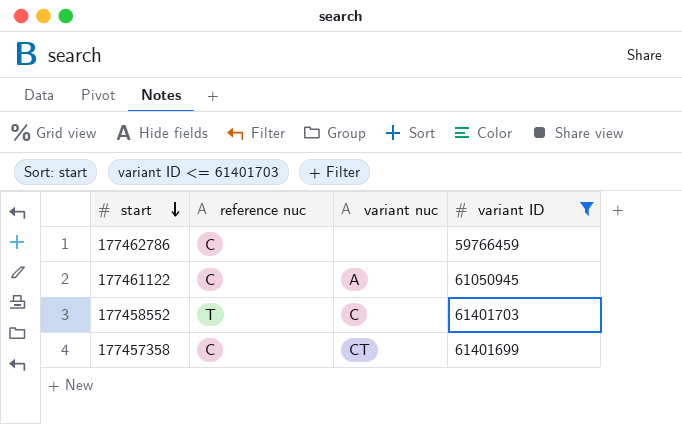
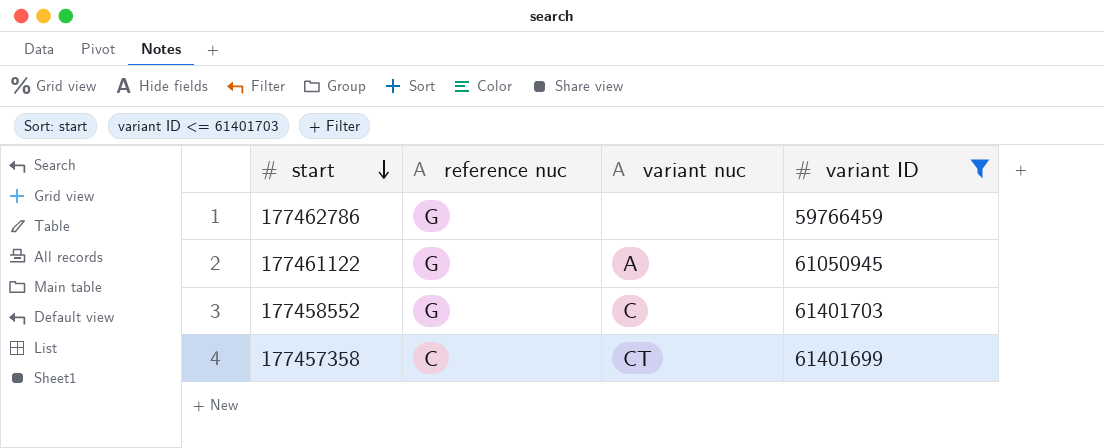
177462786 | reference nuc: C -> G
177461122 | reference nuc: C -> G
177458552 | reference nuc: T -> G

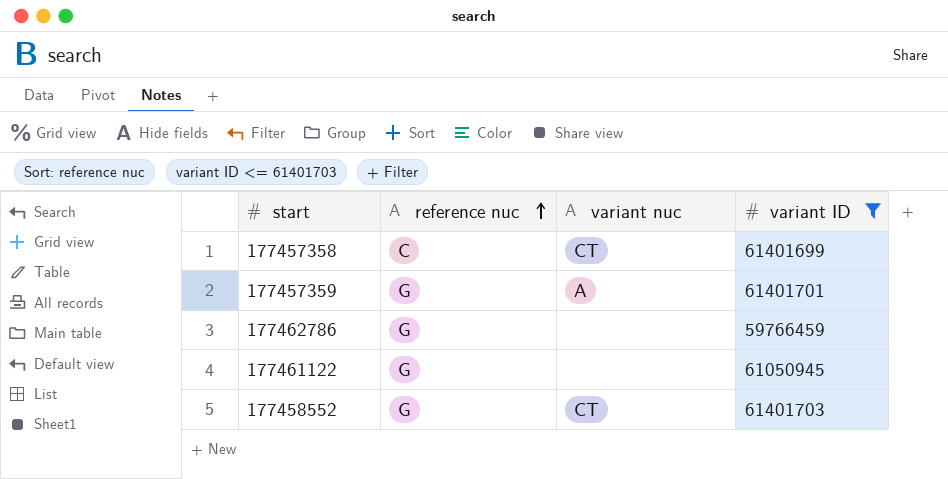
row order: start descending -> reference nuc ascending
row 177457359: none -> G | A | 61401701
177461122 | variant nuc: A -> none
177458552 | variant nuc: C -> CT

